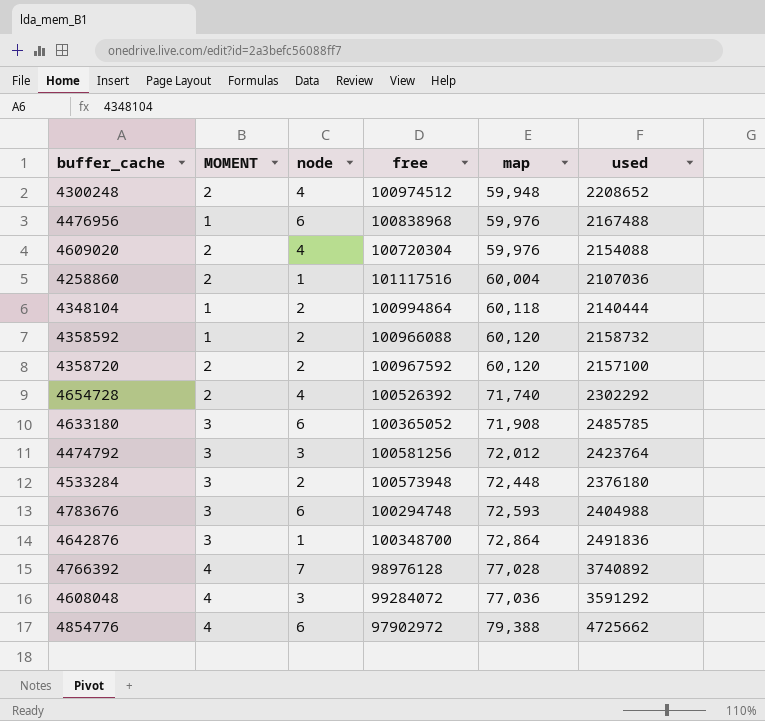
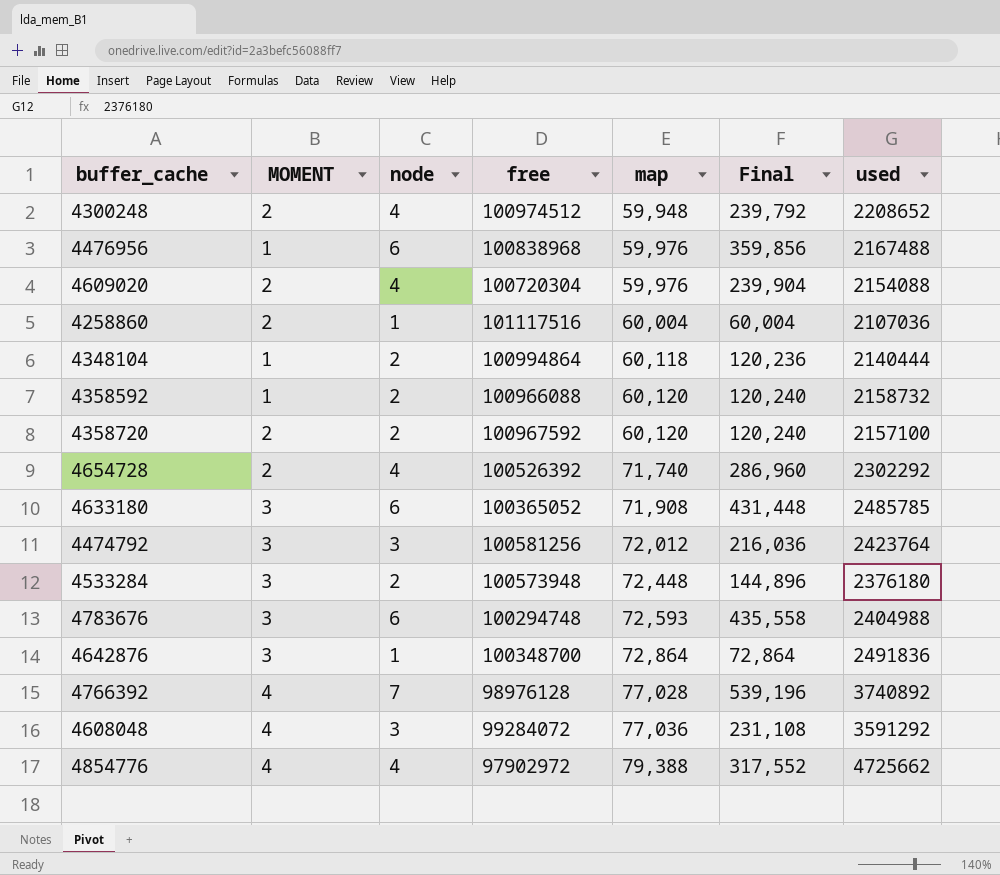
column Final | formula: none -> [node] * [map]
4854776 | node: 6 -> 4

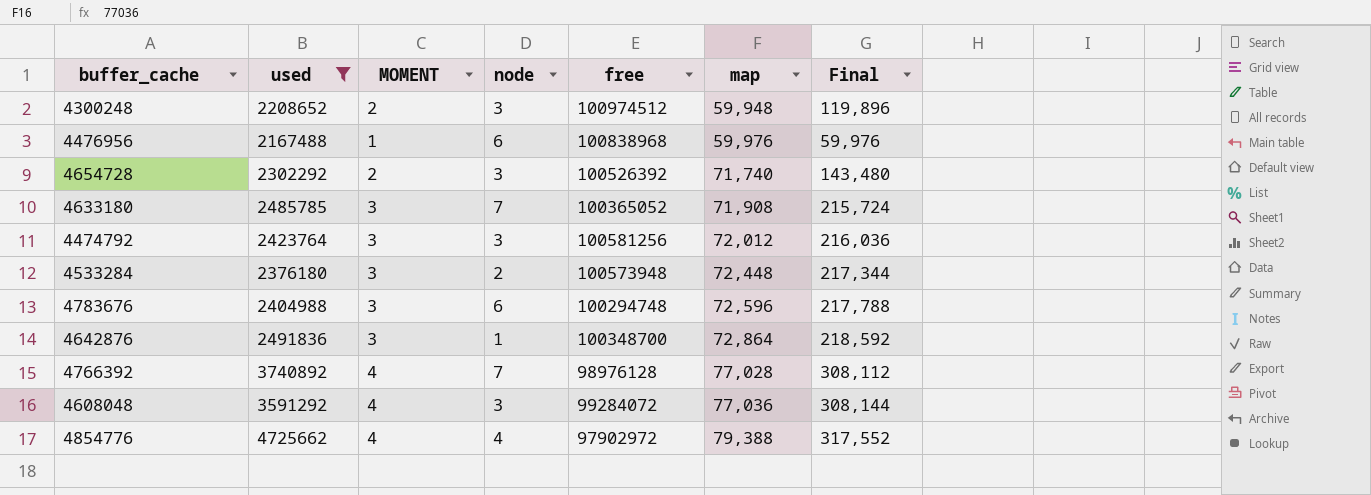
filter: none -> used >= 2167488
column used | position: 7 -> 2
column Final | formula: [node] * [map] -> [MOMENT] * [map]
4300248 | node: 4 -> 3
4654728 | node: 4 -> 3
4633180 | node: 6 -> 7
4783676 | map: 72,593 -> 72,596

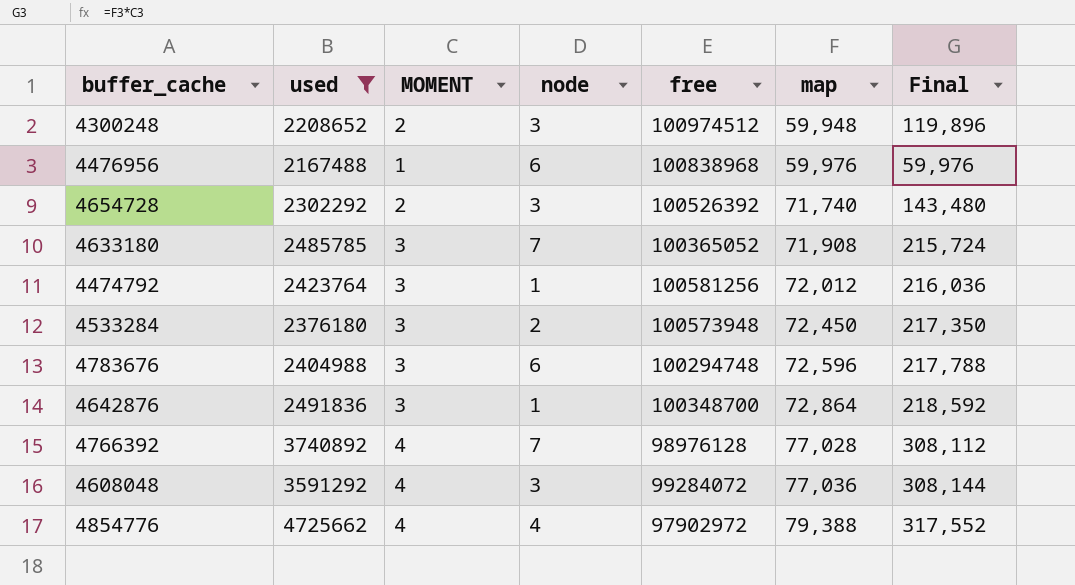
4474792 | node: 3 -> 1
4533284 | map: 72,448 -> 72,450
4533284 | Final: 217,344 -> 217,350

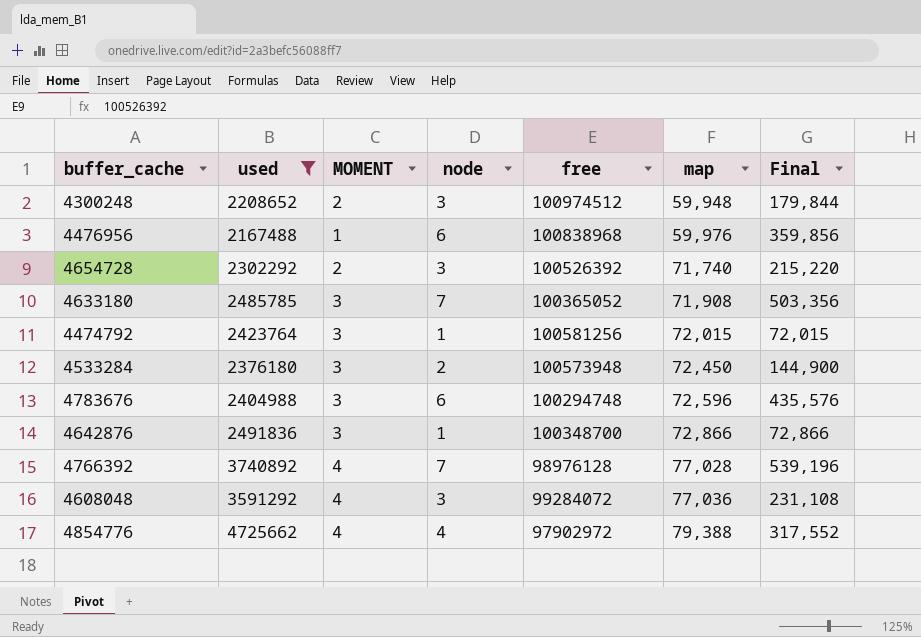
column Final | formula: [MOMENT] * [map] -> [node] * [map]
4474792 | map: 72,012 -> 72,015
4642876 | map: 72,864 -> 72,866

